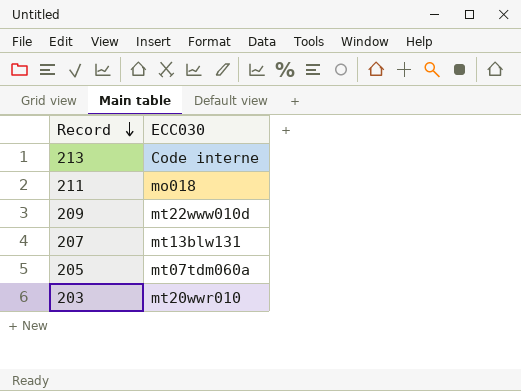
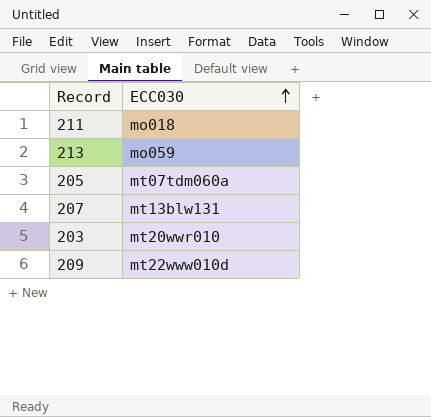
row order: Record descending -> ECC030 ascending
213 | ECC030: Code interne -> mo059

